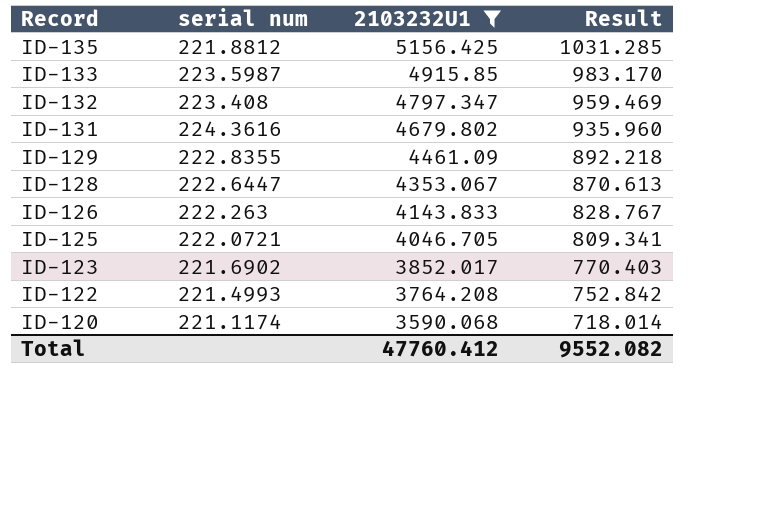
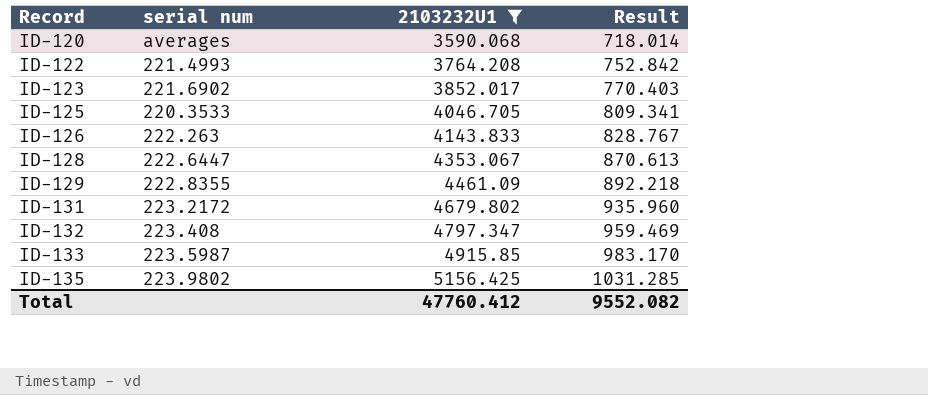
row order: Record descending -> Record ascending
ID-120 | serial num: 221.1174 -> averages
ID-125 | serial num: 222.0721 -> 220.3533
ID-131 | serial num: 224.3616 -> 223.2172
ID-135 | serial num: 221.8812 -> 223.9802

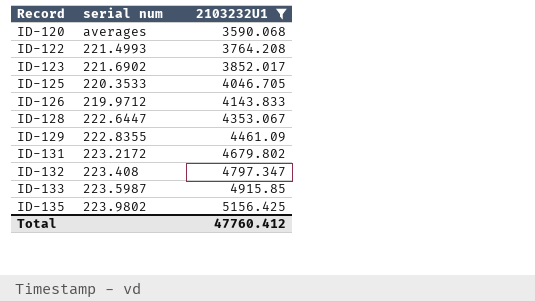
column Result | formula: [2103232U1] * 0.2 -> none
ID-126 | serial num: 222.263 -> 219.9712

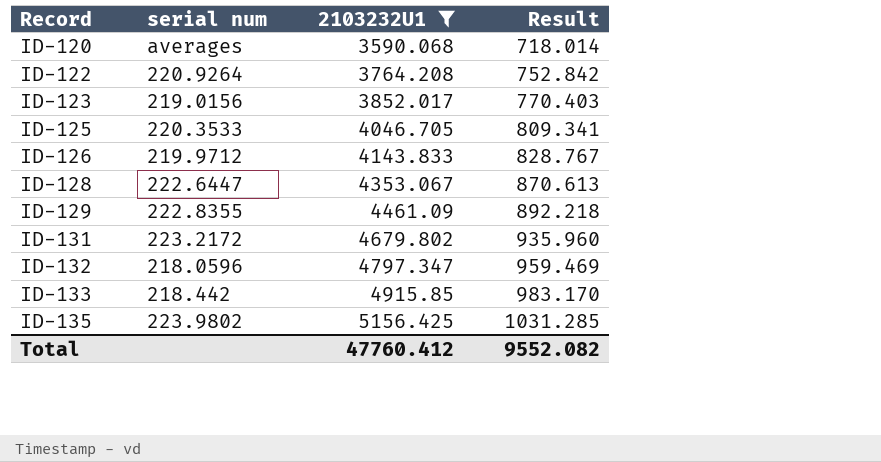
column Result | formula: none -> [2103232U1] * 0.2
ID-122 | serial num: 221.4993 -> 220.9264
ID-123 | serial num: 221.6902 -> 219.0156
ID-132 | serial num: 223.408 -> 218.0596
ID-133 | serial num: 223.5987 -> 218.442

